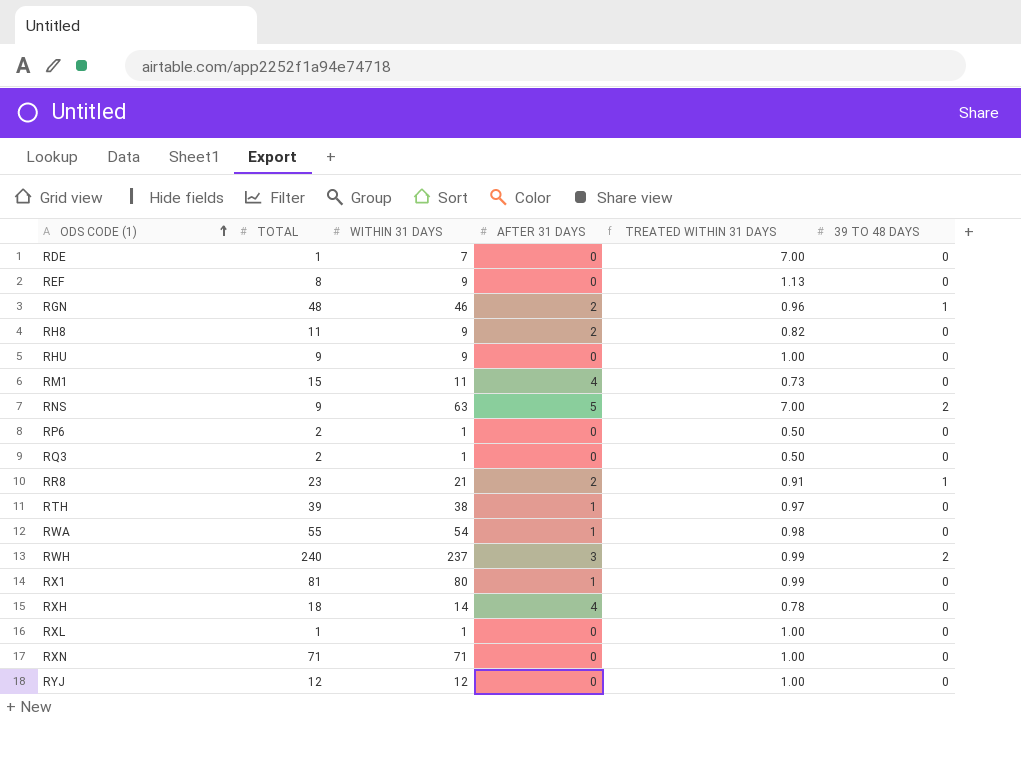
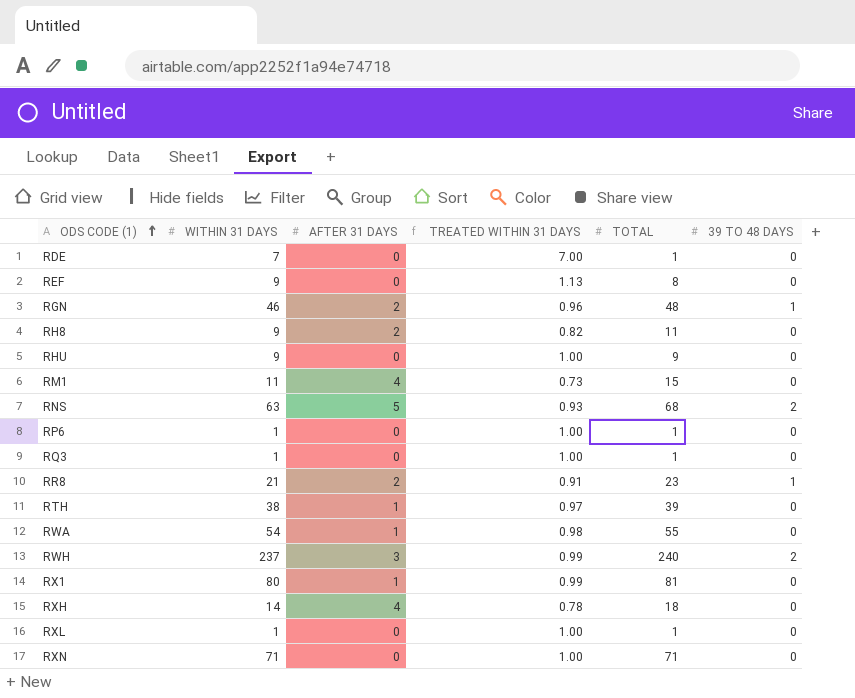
column TOTAL | position: 2 -> 5
row RYJ: 12 | 12 | 0 | 1.00 | 0 -> none
RNS | TREATED WITHIN 31 DAYS: 7.00 -> 0.93
RNS | TOTAL: 9 -> 68
RP6 | TREATED WITHIN 31 DAYS: 0.50 -> 1.00
RP6 | TOTAL: 2 -> 1
RQ3 | TREATED WITHIN 31 DAYS: 0.50 -> 1.00
RQ3 | TOTAL: 2 -> 1

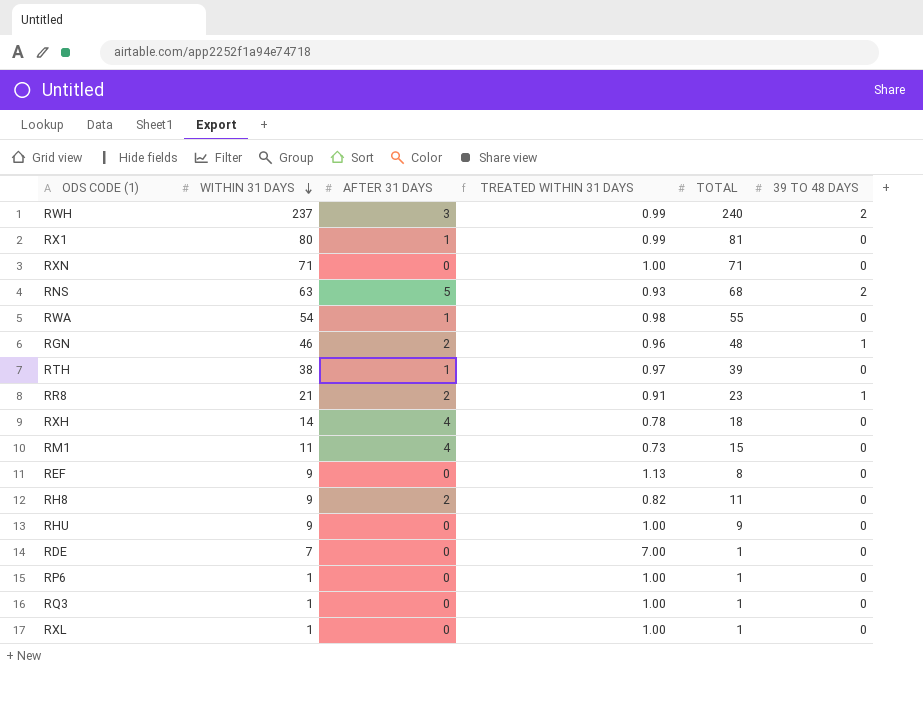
row order: ODS CODE (1) ascending -> WITHIN 31 DAYS descending

